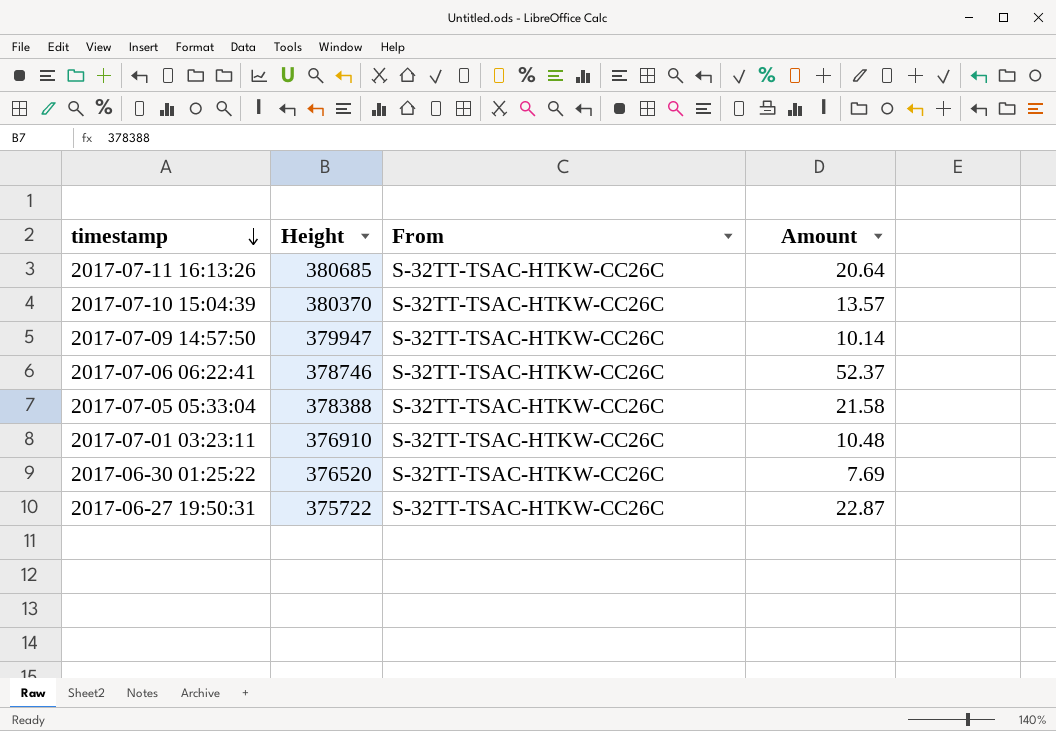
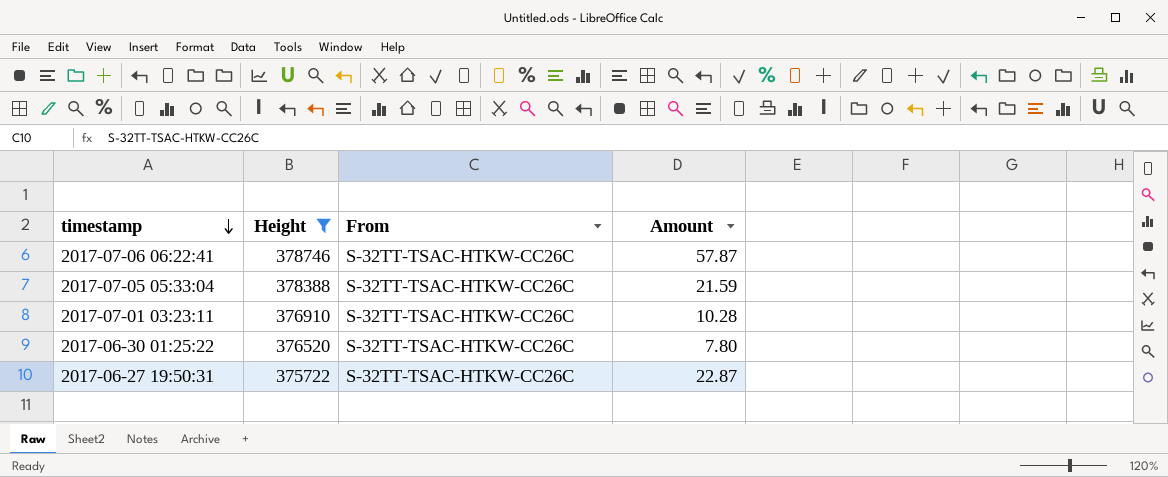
filter: none -> Height <= 378746
2017-07-06 06:22:41 | Amount: 52.37 -> 57.87
2017-07-05 05:33:04 | Amount: 21.58 -> 21.59
2017-07-01 03:23:11 | Amount: 10.48 -> 10.28
2017-06-30 01:25:22 | Amount: 7.69 -> 7.80

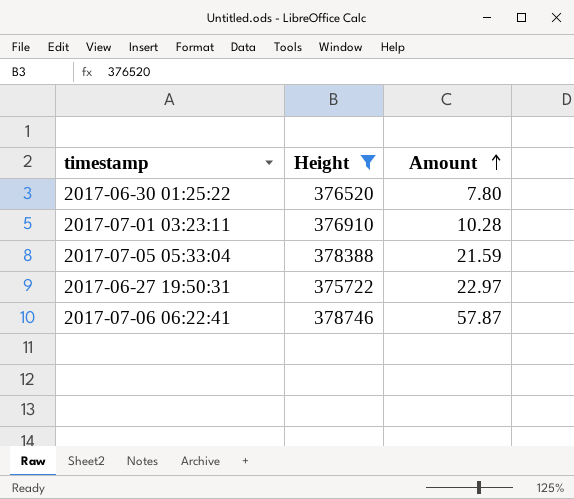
row order: timestamp descending -> Amount ascending
column From | position: 3 -> none
2017-06-27 19:50:31 | Amount: 22.87 -> 22.97

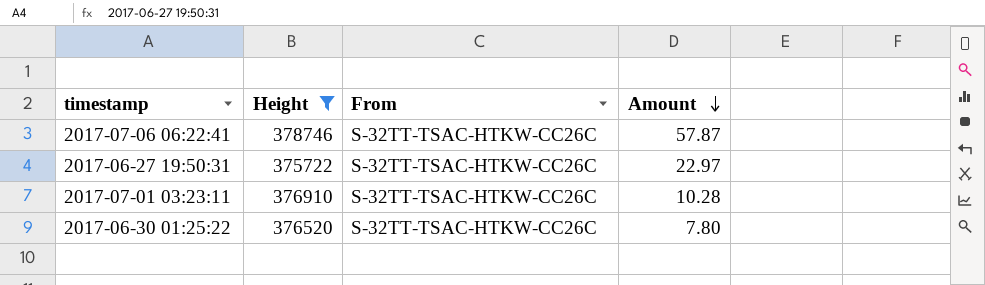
row order: Amount ascending -> Amount descending
column From | position: none -> 3
row 2017-07-05 05:33:04: 378388 | 21.59 -> none

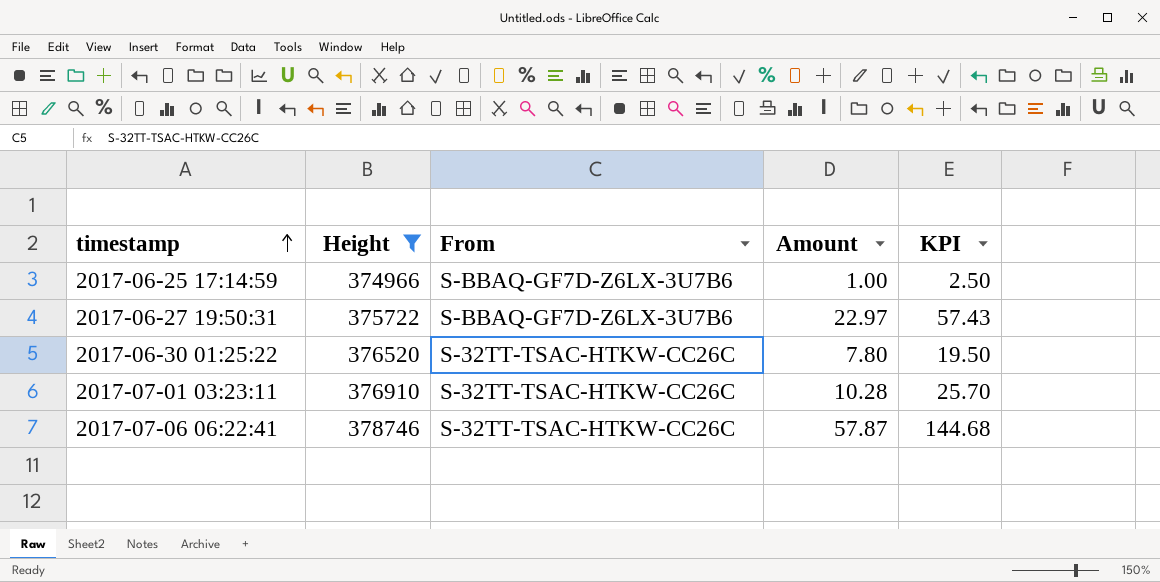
row order: Amount descending -> timestamp ascending
column KPI | formula: none -> [Amount] * 2.5
row 2017-06-25 17:14:59: none -> 374966 | S-BBAQ-GF7D-Z6LX-3U7B6 | 1.00 | 2.50
2017-06-27 19:50:31 | From: S-32TT-TSAC-HTKW-CC26C -> S-BBAQ-GF7D-Z6LX-3U7B6

